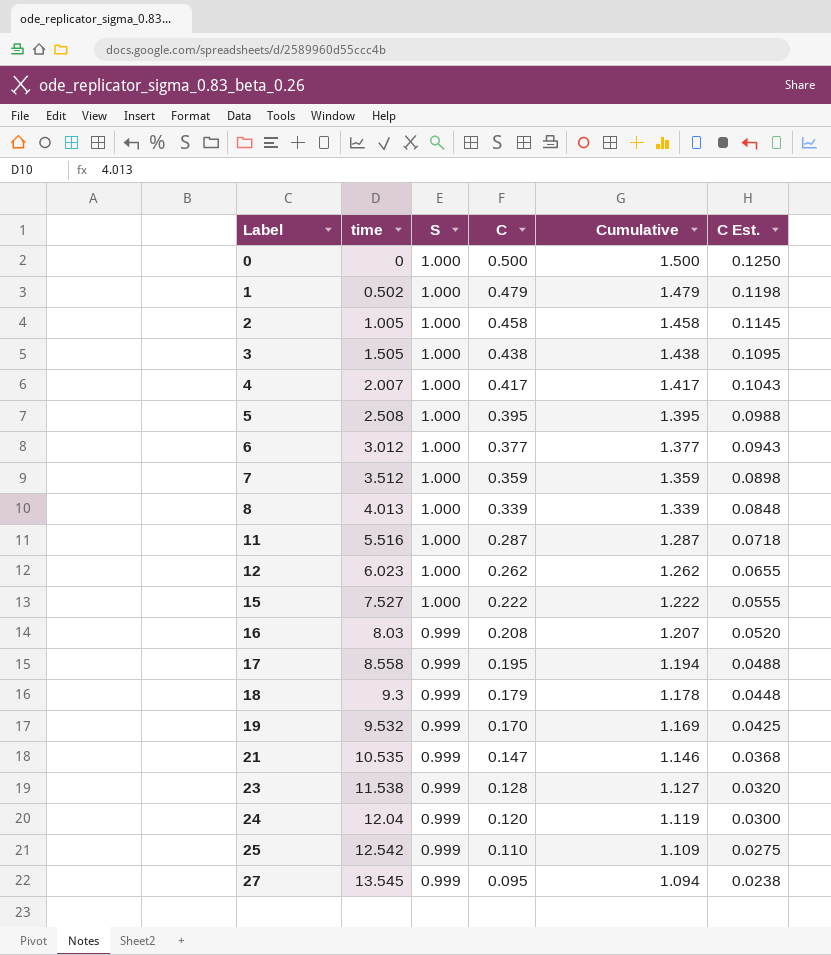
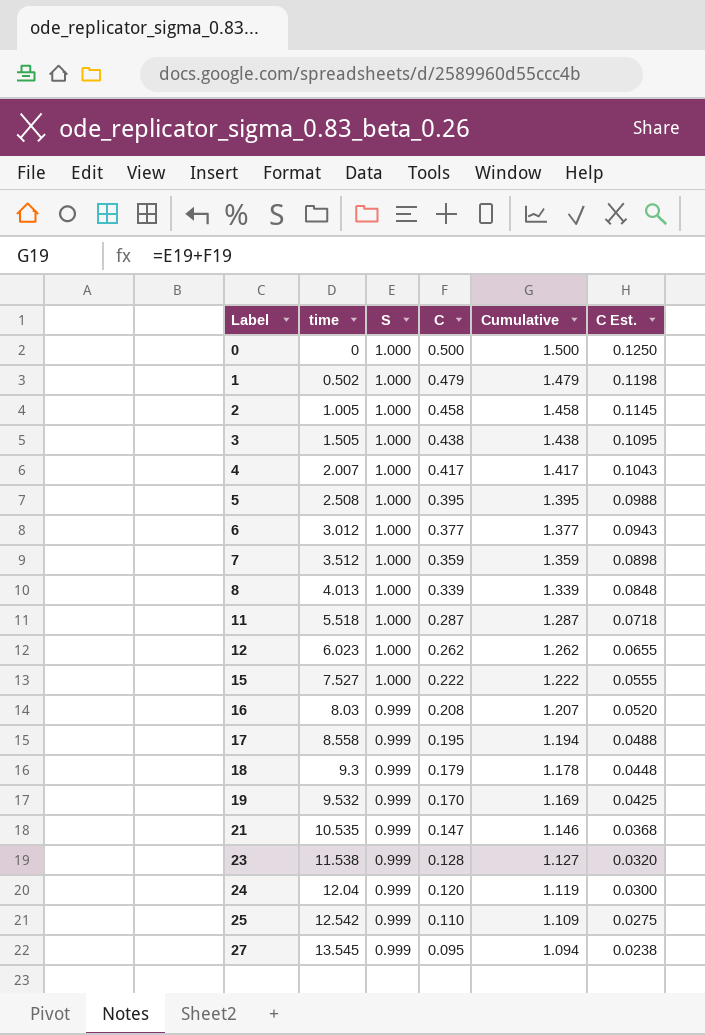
11 | time: 5.516 -> 5.518

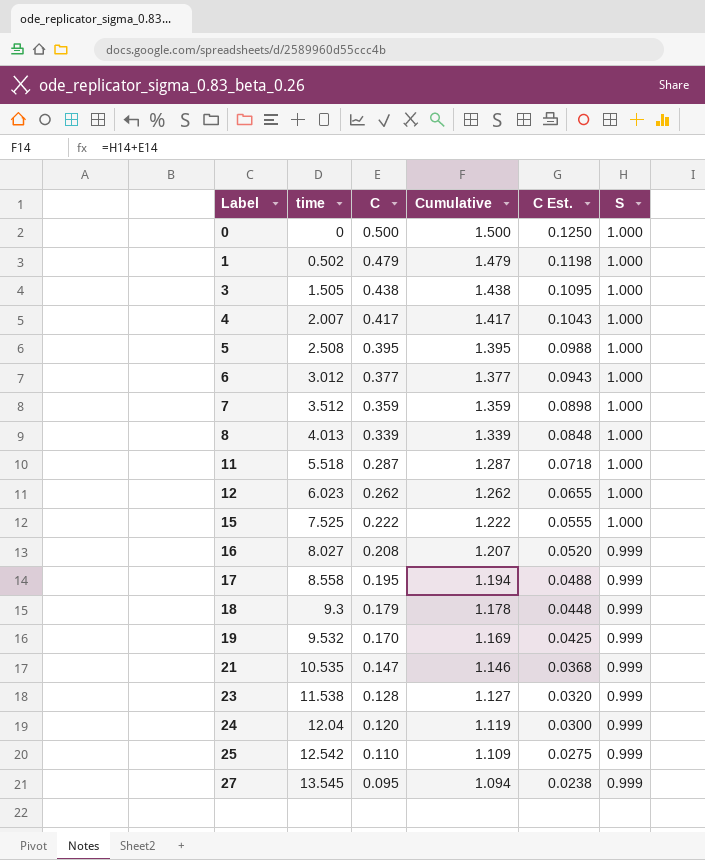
column S | position: 3 -> 6
row 2: 1.005 | 1.000 | 0.458 | 1.458 | 0.1145 -> none
15 | time: 7.527 -> 7.525
16 | time: 8.03 -> 8.027

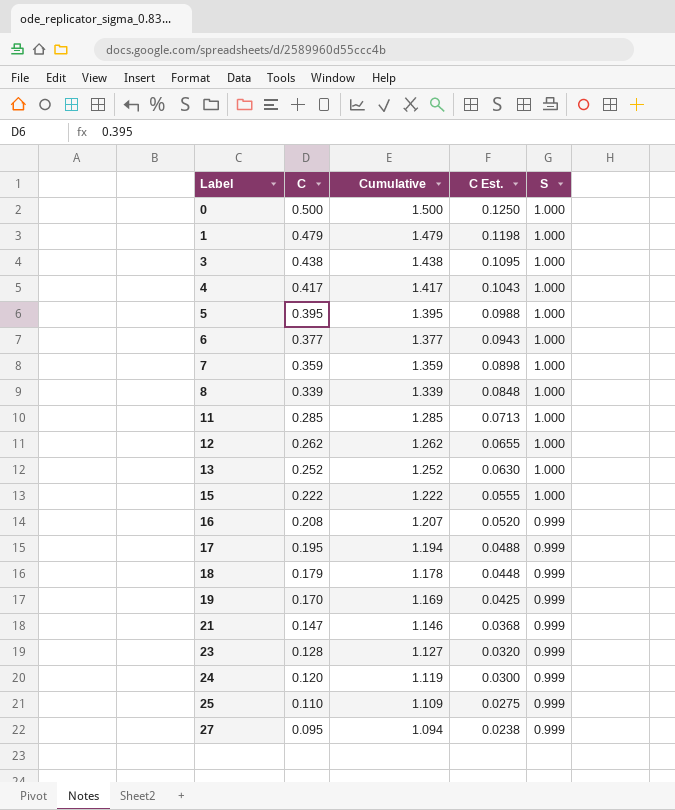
column time | position: 2 -> none
11 | C: 0.287 -> 0.285
11 | Cumulative: 1.287 -> 1.285
11 | C Est.: 0.0718 -> 0.0713
row 13: none -> 0.252 | 1.252 | 0.0630 | 1.000

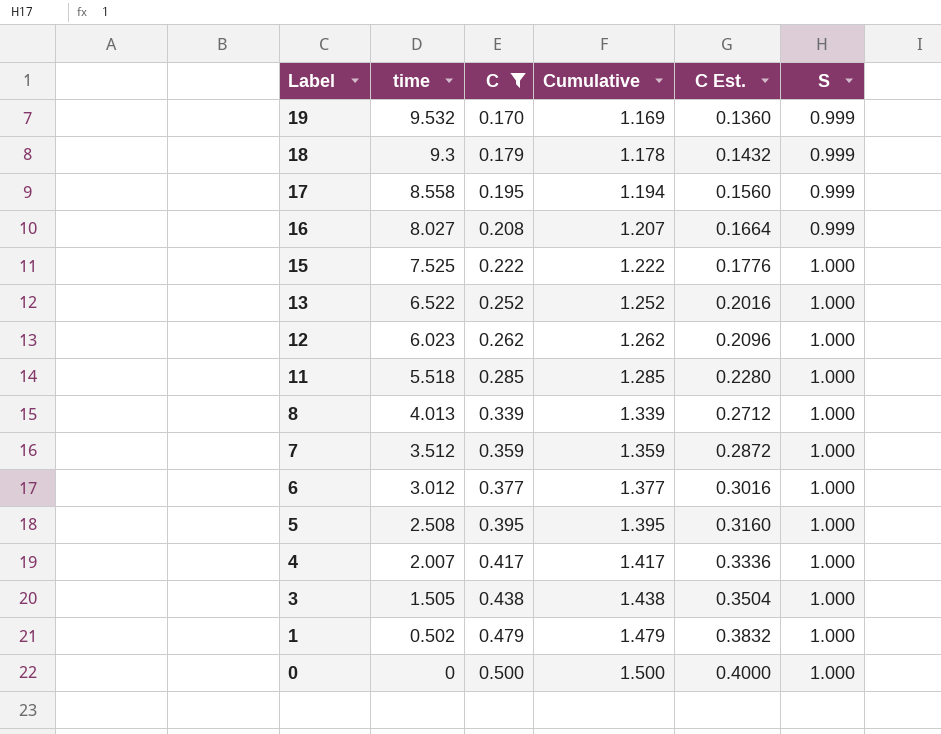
filter: none -> C >= 0.170
row order: Label ascending -> Label descending
column time | position: none -> 2
column C Est. | formula: [C] * 0.25 -> [C] * 0.8

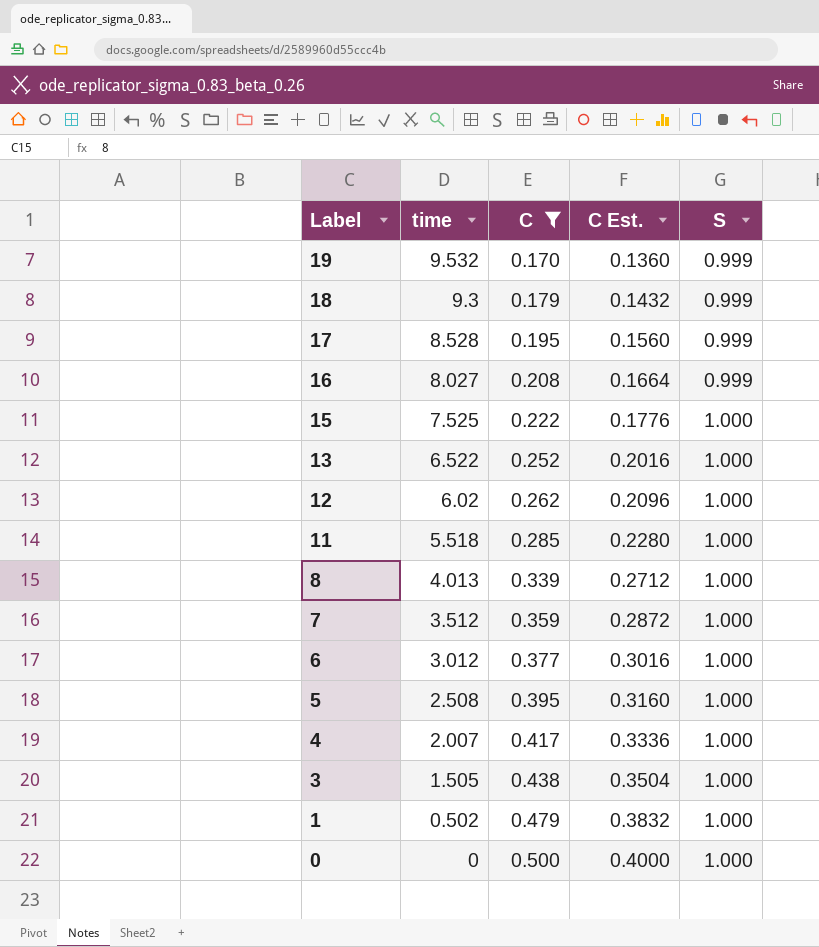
column Cumulative | formula: [C] + [S] -> none
17 | time: 8.558 -> 8.528
12 | time: 6.023 -> 6.02

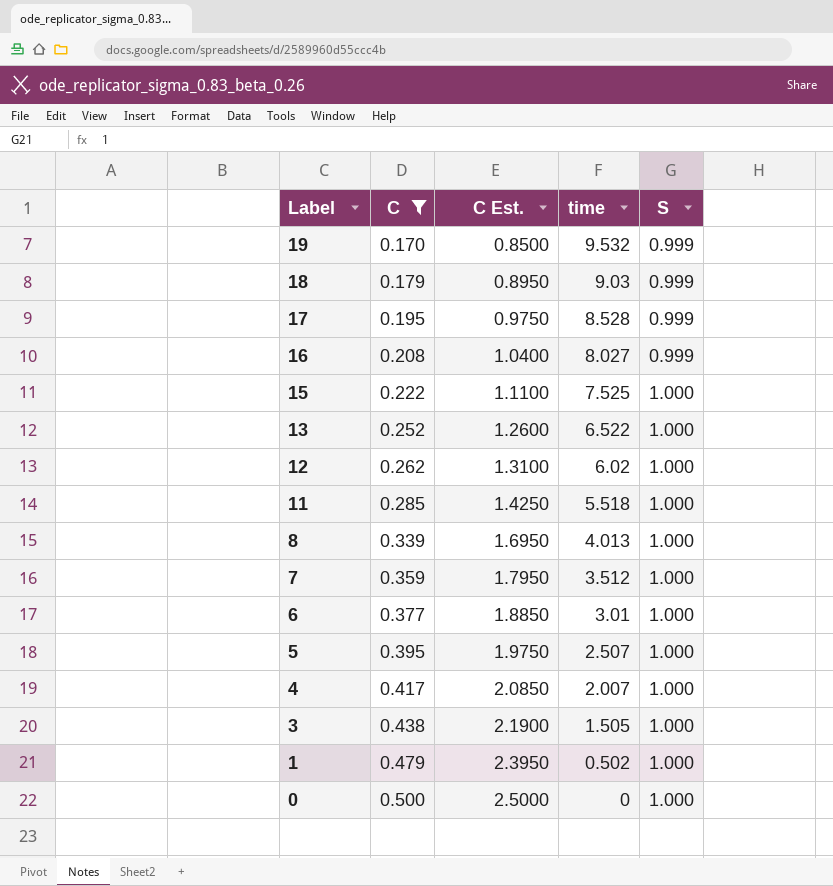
column C Est. | formula: [C] * 0.8 -> [C] * 5
column time | position: 2 -> 4
18 | time: 9.3 -> 9.03
6 | time: 3.012 -> 3.01
5 | time: 2.508 -> 2.507

